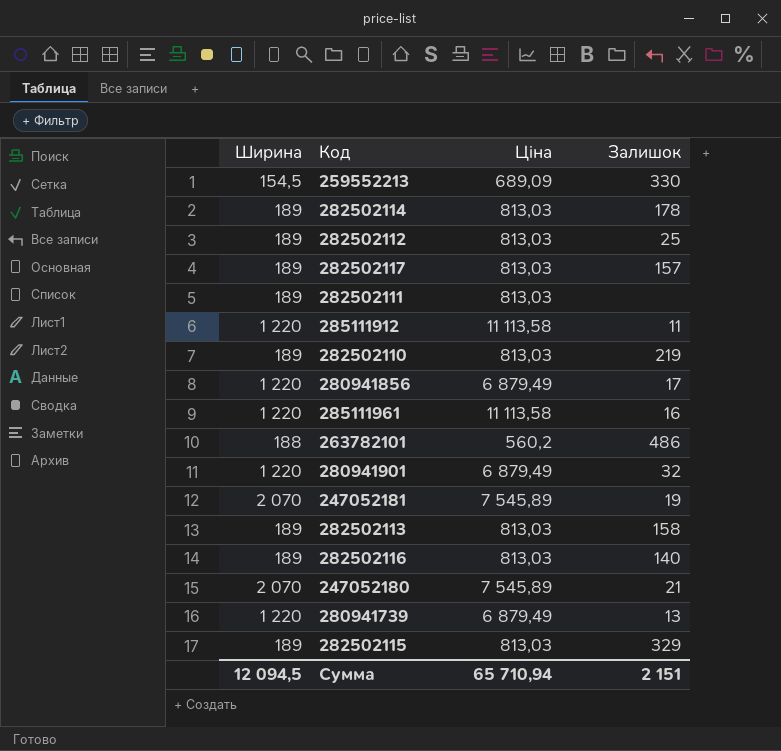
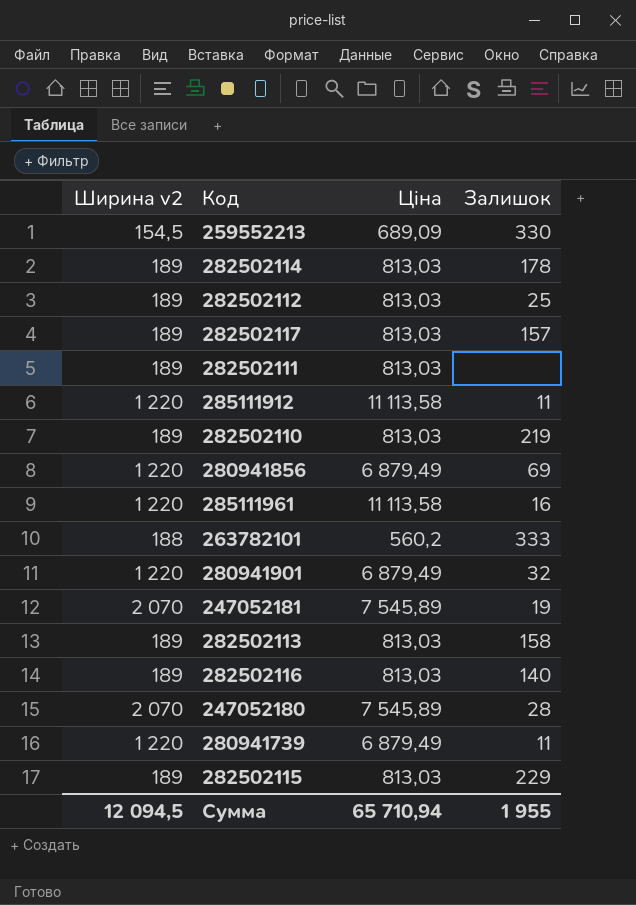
column name: Ширина -> Ширина v2
280941856 | Залишок: 17 -> 69
263782101 | Залишок: 486 -> 333
247052180 | Залишок: 21 -> 28
280941739 | Залишок: 13 -> 11
282502115 | Залишок: 329 -> 229
Сумма | Залишок: 2 151 -> 1 955

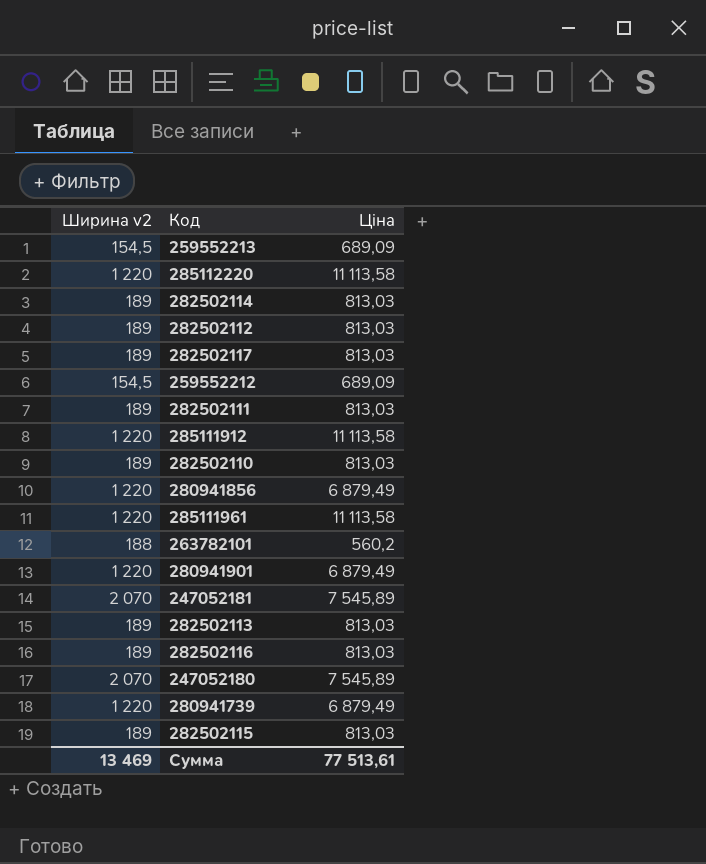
column Залишок | position: 4 -> none
row 285112220: none -> 1 220 | 11 113,58
row 259552212: none -> 154,5 | 689,09
Сумма | Ширина v2: 12 094,5 -> 13 469
Сумма | Ціна: 65 710,94 -> 77 513,61

